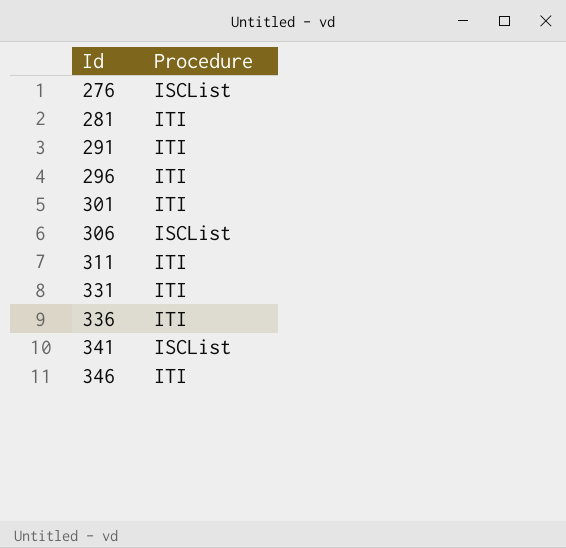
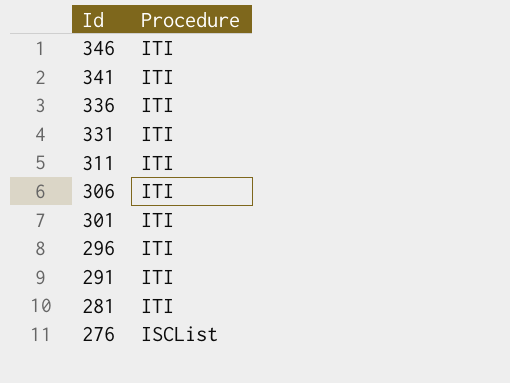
row order: Id ascending -> Id descending
341 | Procedure: ISCList -> ITI
306 | Procedure: ISCList -> ITI

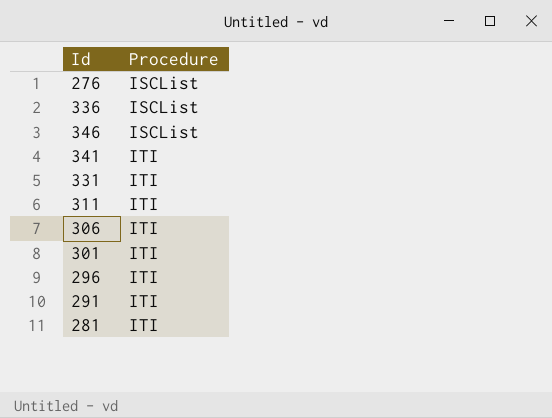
row order: Id descending -> Procedure ascending
336 | Procedure: ITI -> ISCList
346 | Procedure: ITI -> ISCList

